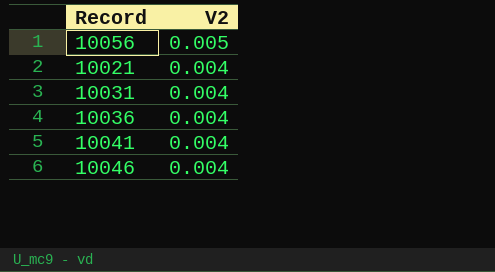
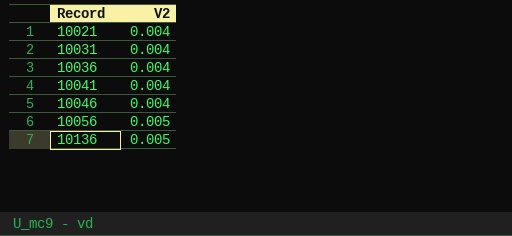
row order: V2 descending -> Record ascending
row 10136: none -> 0.005

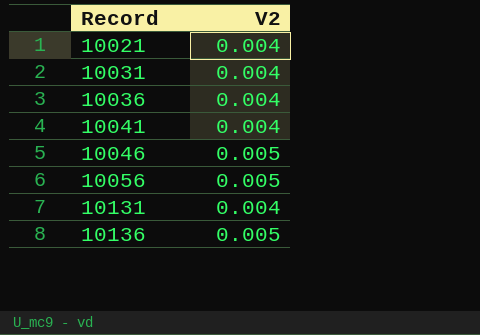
10046 | V2: 0.004 -> 0.005
row 10131: none -> 0.004

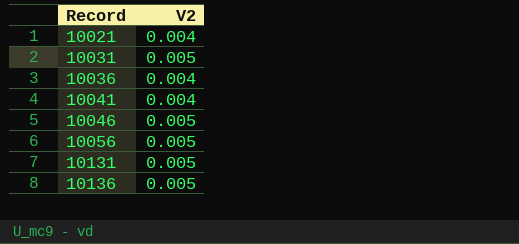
10031 | V2: 0.004 -> 0.005
10131 | V2: 0.004 -> 0.005

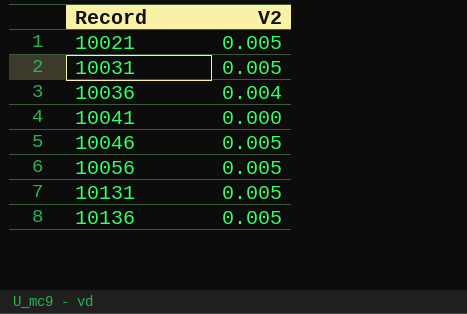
10021 | V2: 0.004 -> 0.005
10041 | V2: 0.004 -> 0.000

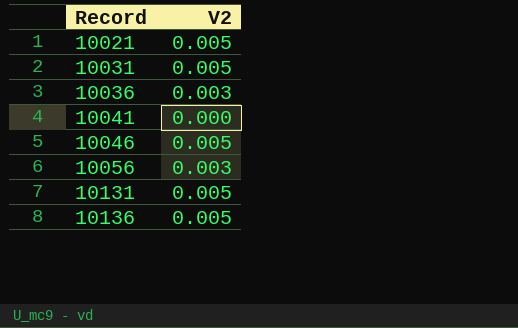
10036 | V2: 0.004 -> 0.003
10056 | V2: 0.005 -> 0.003

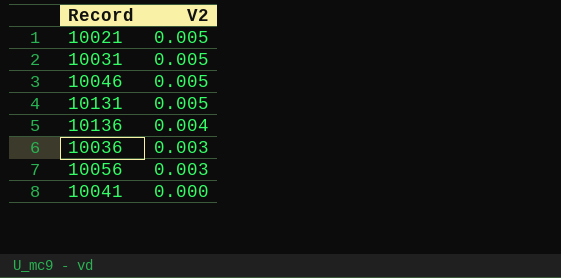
row order: Record ascending -> V2 descending
10136 | V2: 0.005 -> 0.004

